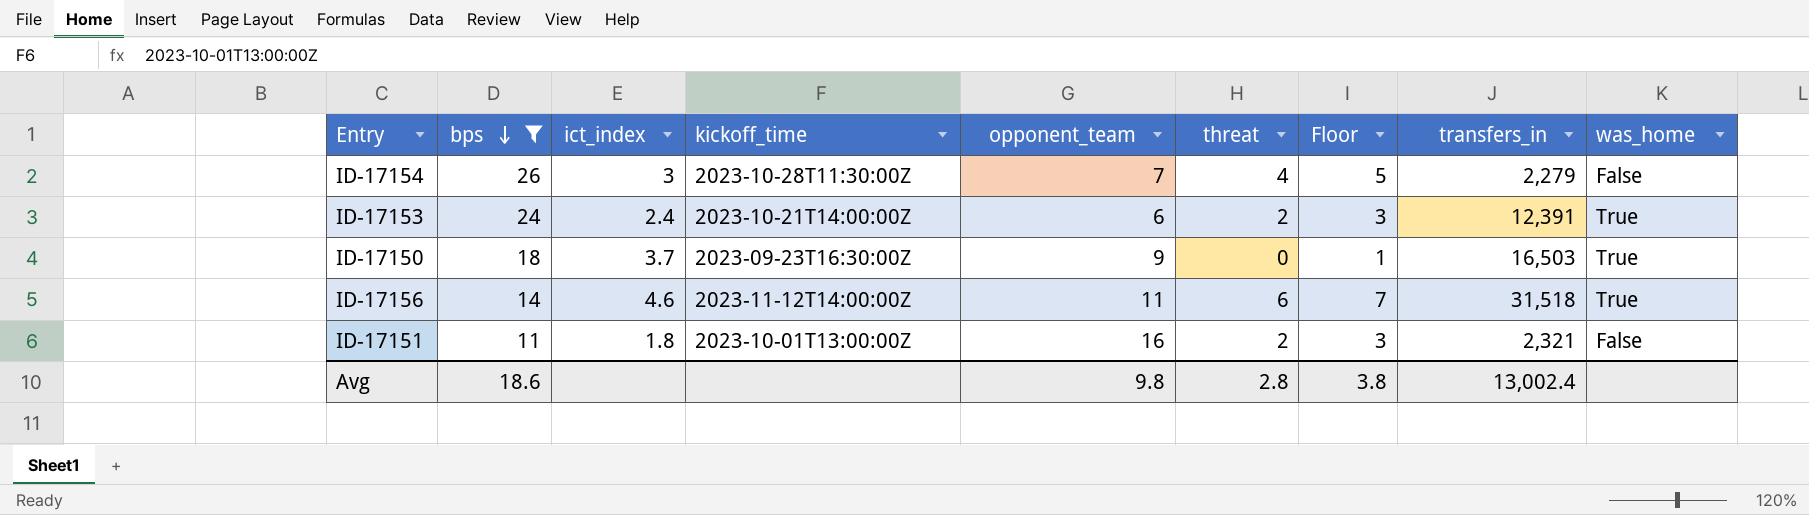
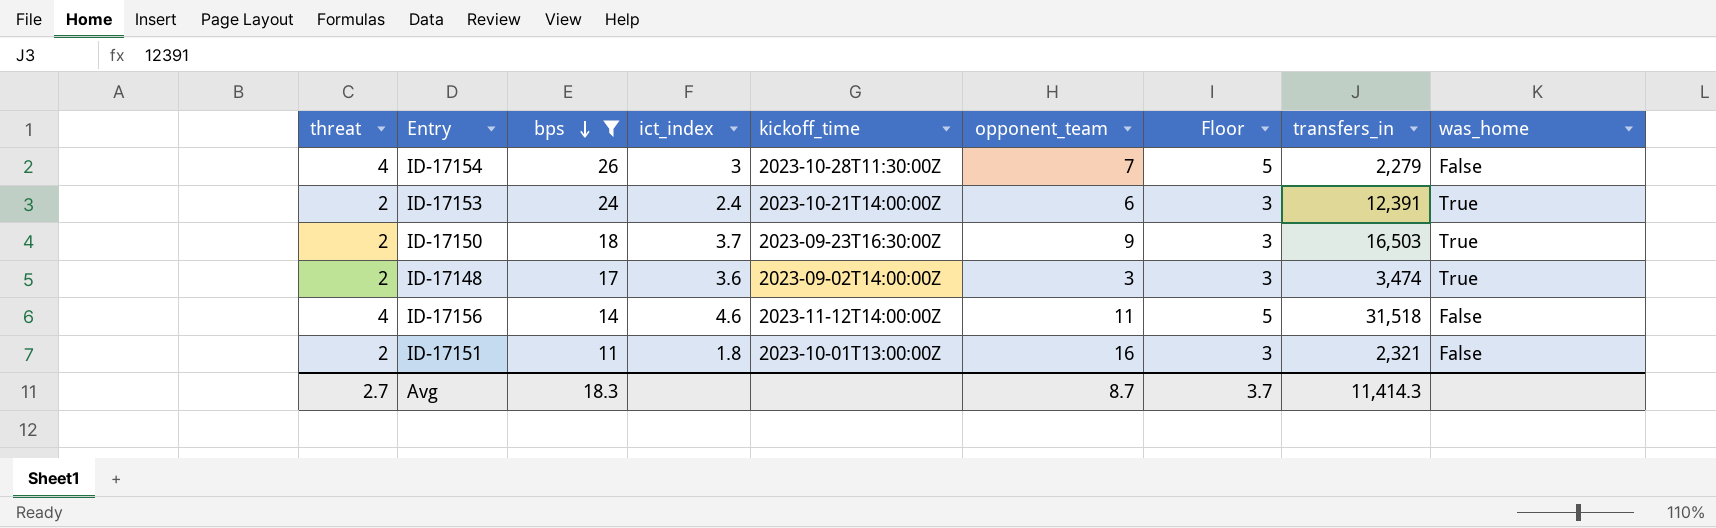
column threat | position: 6 -> 1
ID-17150 | threat: 0 -> 2
ID-17150 | Floor: 1 -> 3
row ID-17148: none -> 2 | 17 | 3.6 | 2023-09-02T14:00:00Z | 3 | 3 | 3,474 | True
ID-17156 | threat: 6 -> 4
ID-17156 | Floor: 7 -> 5
ID-17156 | was_home: True -> False
Avg | threat: 2.8 -> 2.7
Avg | bps: 18.6 -> 18.3
Avg | opponent_team: 9.8 -> 8.7
Avg | Floor: 3.8 -> 3.7
Avg | transfers_in: 13,002.4 -> 11,414.3

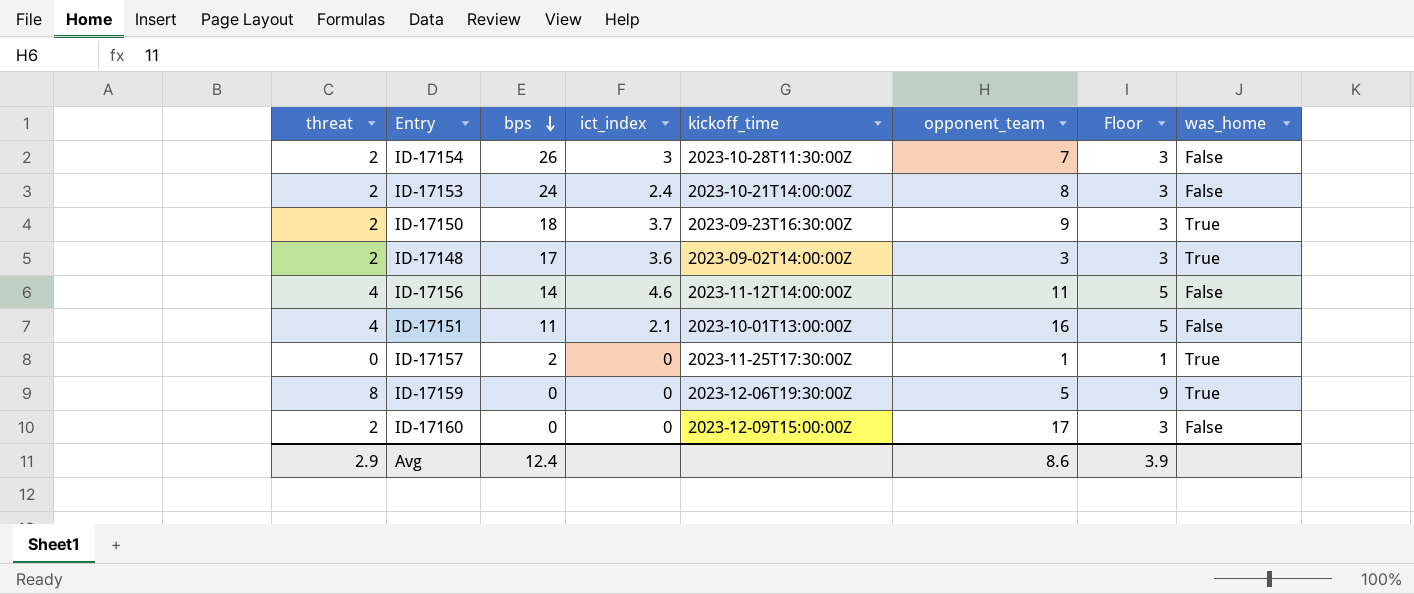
filter: bps >= 11 -> none
column transfers_in | position: 8 -> none
ID-17154 | threat: 4 -> 2
ID-17154 | Floor: 5 -> 3
ID-17153 | opponent_team: 6 -> 8
ID-17153 | was_home: True -> False
ID-17151 | threat: 2 -> 4
ID-17151 | ict_index: 1.8 -> 2.1
ID-17151 | Floor: 3 -> 5
Avg | threat: 2.7 -> 2.9
Avg | bps: 18.3 -> 12.4
Avg | opponent_team: 8.7 -> 8.6
Avg | Floor: 3.7 -> 3.9

